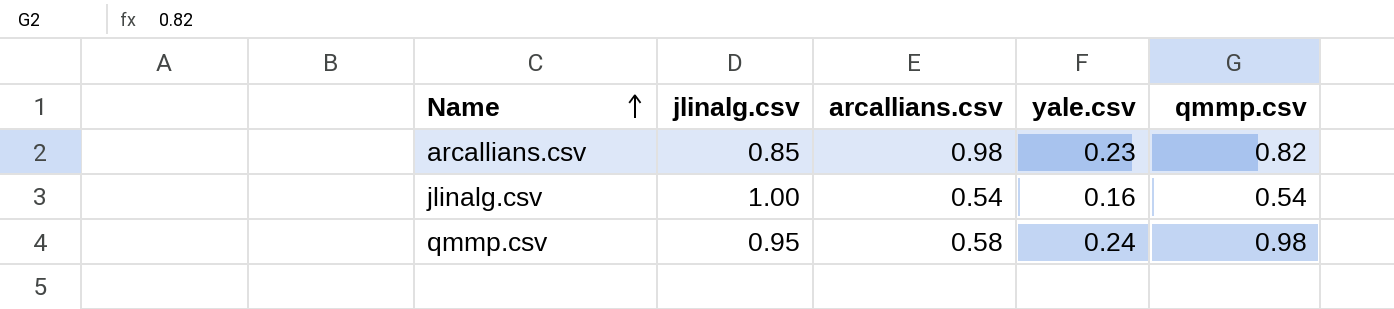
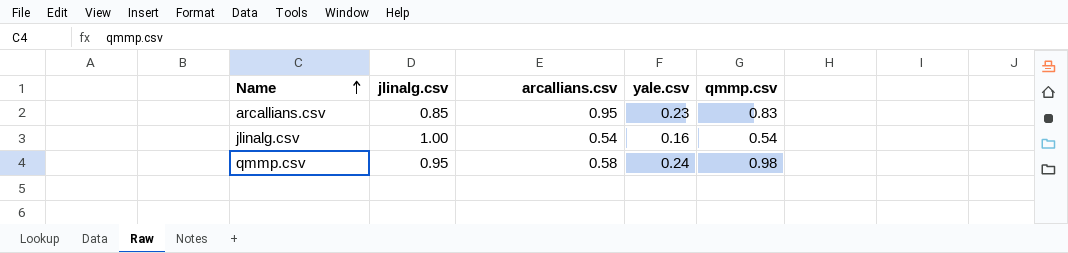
arcallians.csv | arcallians.csv: 0.98 -> 0.95
arcallians.csv | qmmp.csv: 0.82 -> 0.83

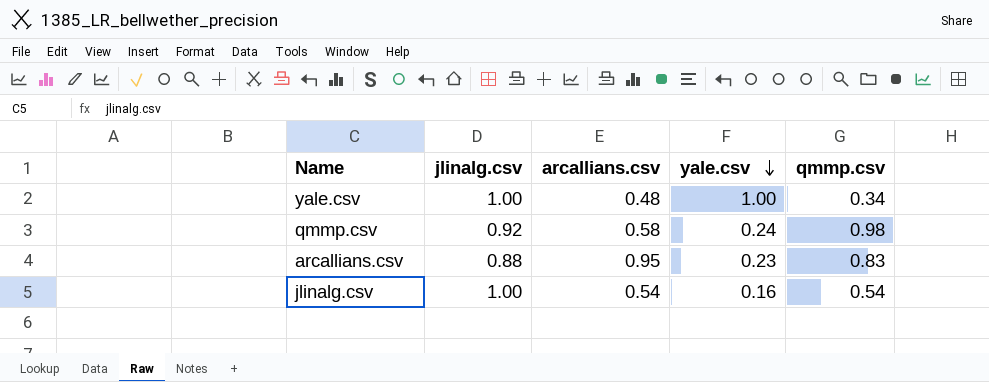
row order: Name ascending -> yale.csv descending
row yale.csv: none -> 1.00 | 0.48 | 1.00 | 0.34
qmmp.csv | jlinalg.csv: 0.95 -> 0.92
arcallians.csv | jlinalg.csv: 0.85 -> 0.88

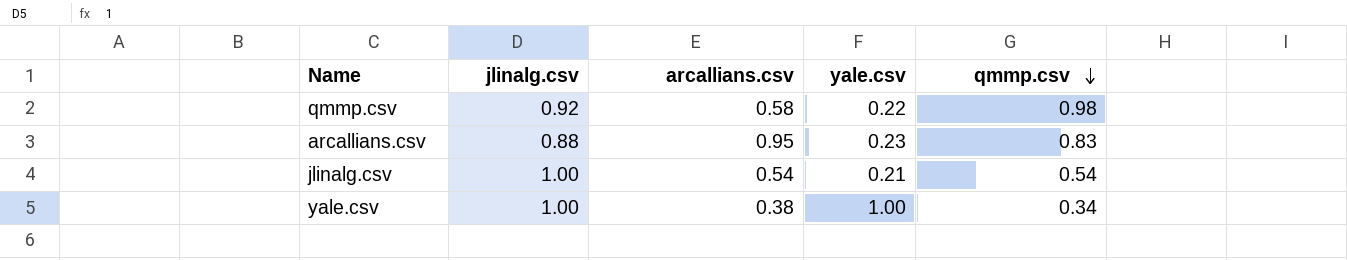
row order: yale.csv descending -> qmmp.csv descending
qmmp.csv | yale.csv: 0.24 -> 0.22
jlinalg.csv | yale.csv: 0.16 -> 0.21
yale.csv | arcallians.csv: 0.48 -> 0.38

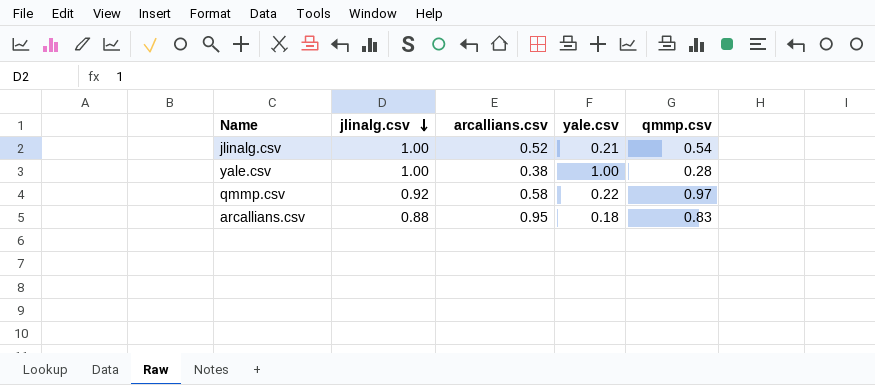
row order: qmmp.csv descending -> jlinalg.csv descending
jlinalg.csv | arcallians.csv: 0.54 -> 0.52
yale.csv | qmmp.csv: 0.34 -> 0.28
qmmp.csv | qmmp.csv: 0.98 -> 0.97
arcallians.csv | yale.csv: 0.23 -> 0.18

